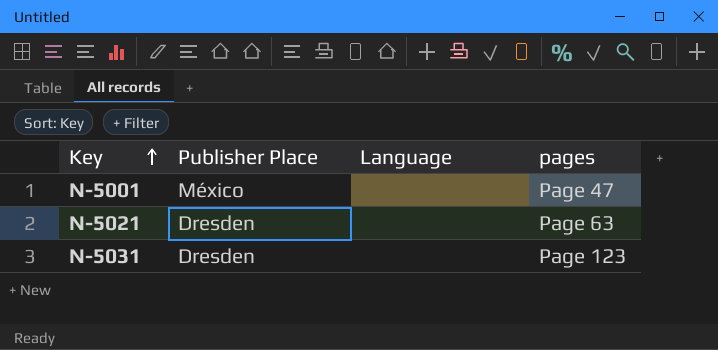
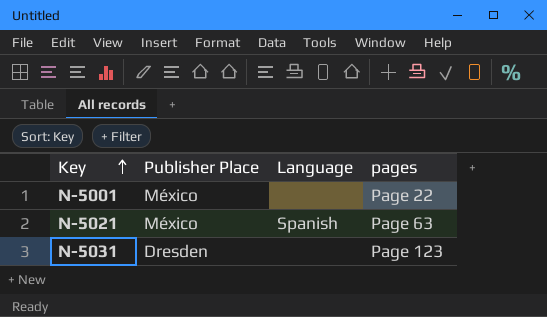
N-5001 | pages: Page 47 -> Page 22
N-5021 | Publisher Place: Dresden -> México
N-5021 | Language: none -> Spanish

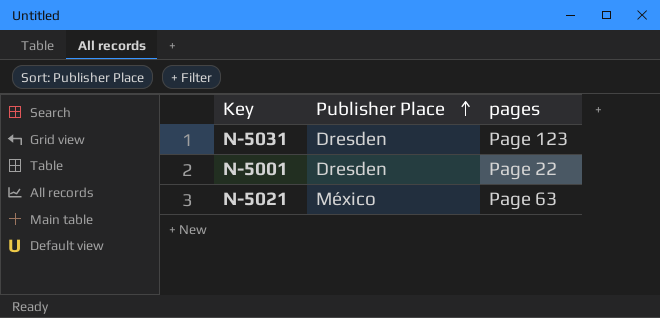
row order: Key ascending -> Publisher Place ascending
column Language | position: 3 -> none
N-5001 | Publisher Place: México -> Dresden

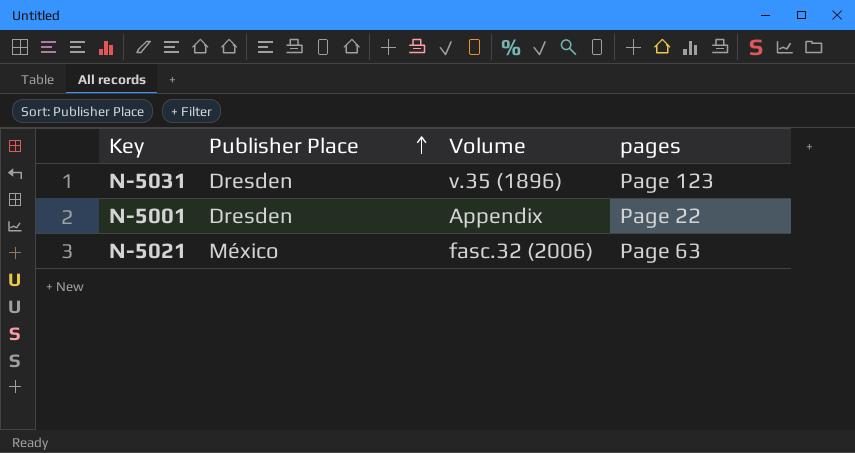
column Volume | position: none -> 3

